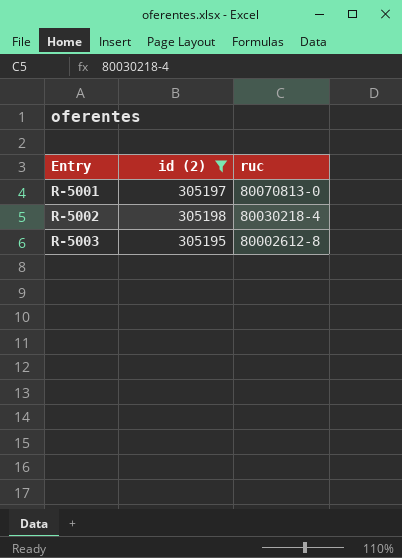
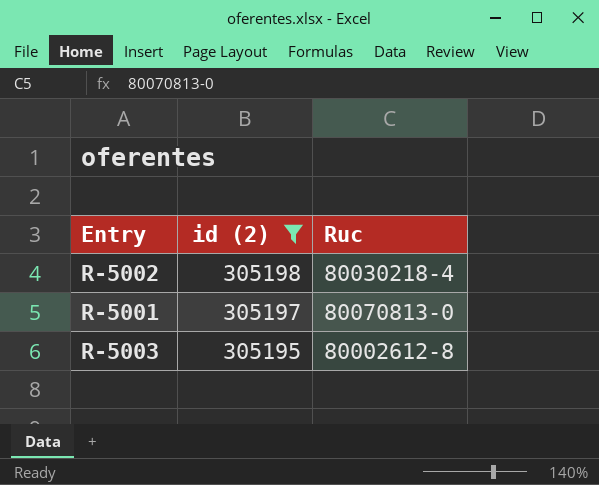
row order: Entry ascending -> id (2) descending
column name: ruc -> Ruc

